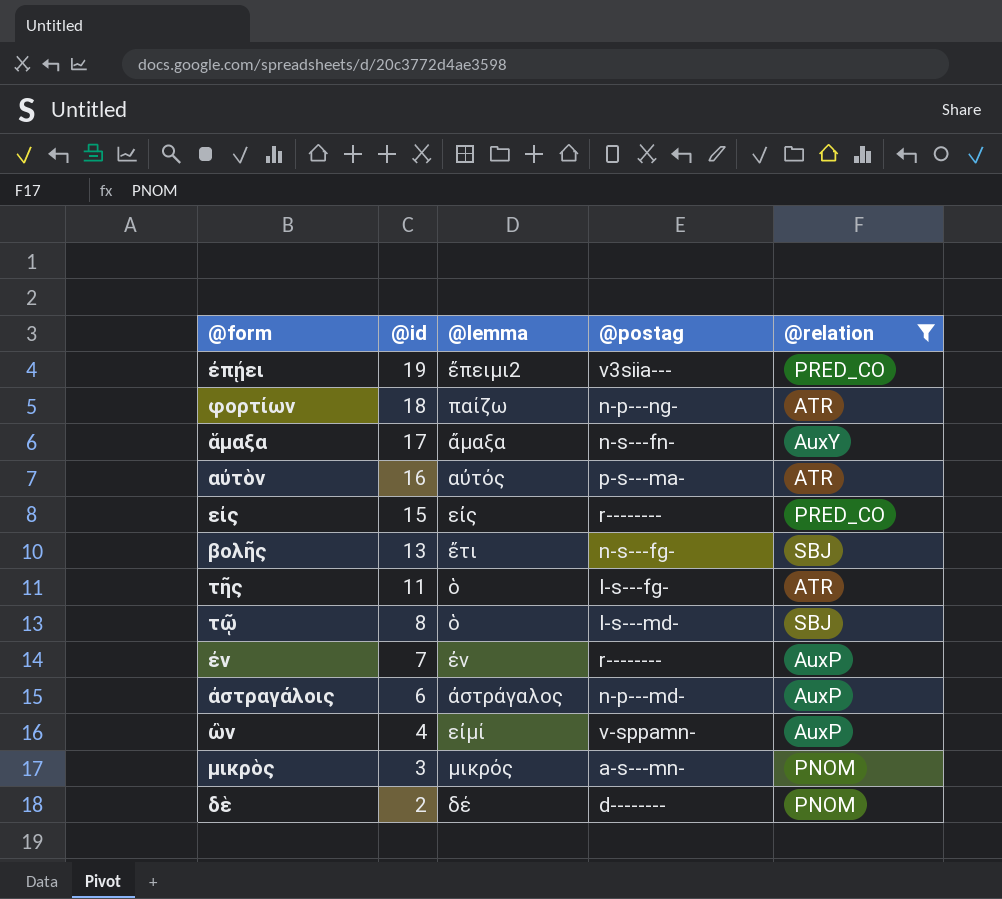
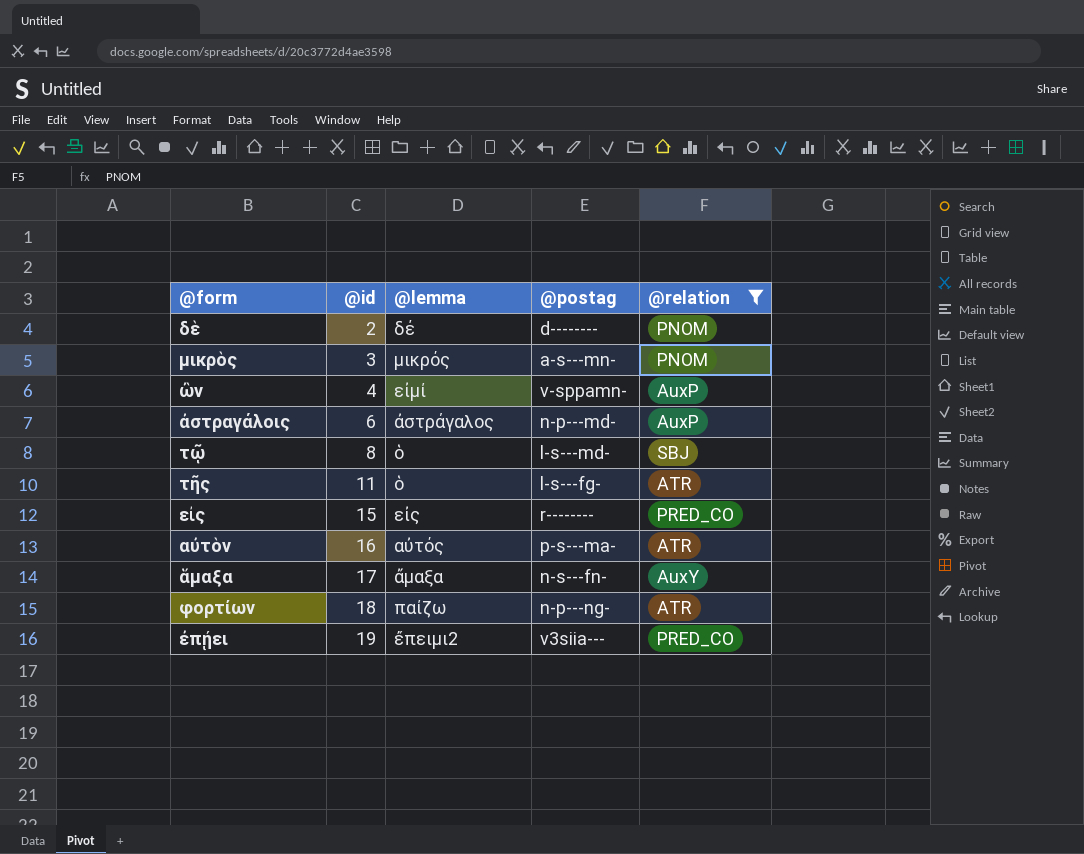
row order: @id descending -> @id ascending
row βολῆς: 13 | ἔτι | n-s---fg- | SBJ -> none
row ἐν: 7 | ἐν | r-------- | AuxP -> none

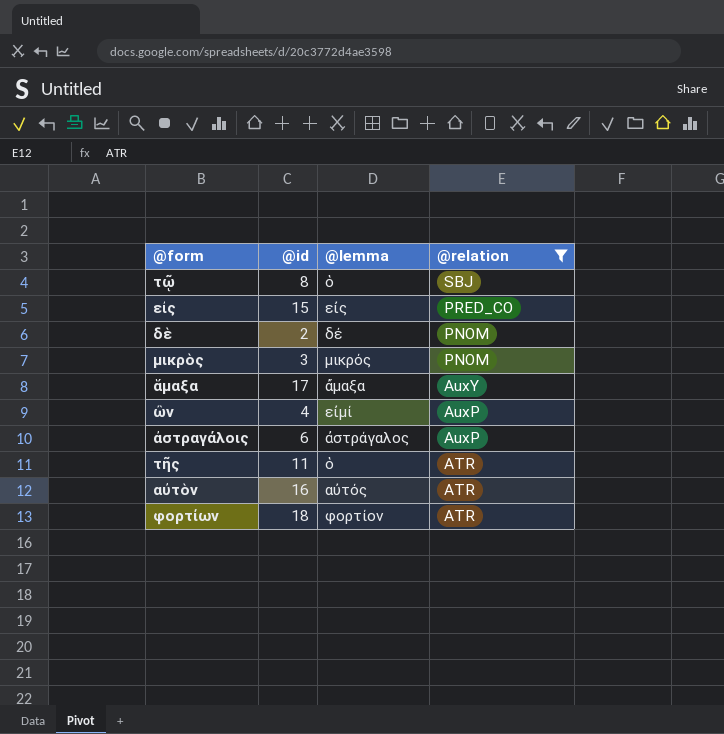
row order: @id ascending -> @relation descending
column @postag | position: 4 -> none
row ἐπῄει: 19 | ἔπειμι2 | v3siia--- | PRED_CO -> none
φορτίων | @lemma: παίζω -> φορτίον

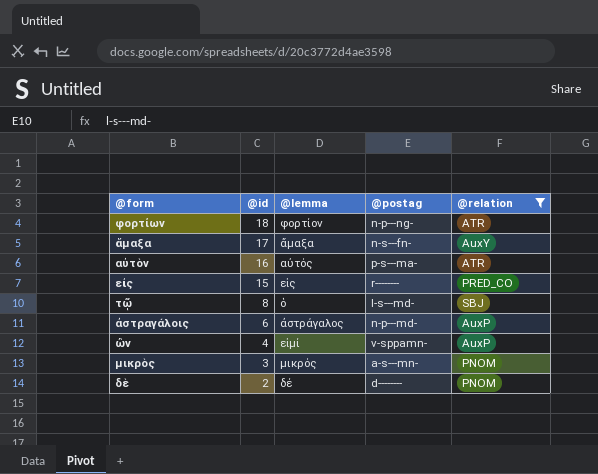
row order: @relation descending -> @id descending
column @postag | position: none -> 4
row τῆς: 11 | ὁ | ATR -> none

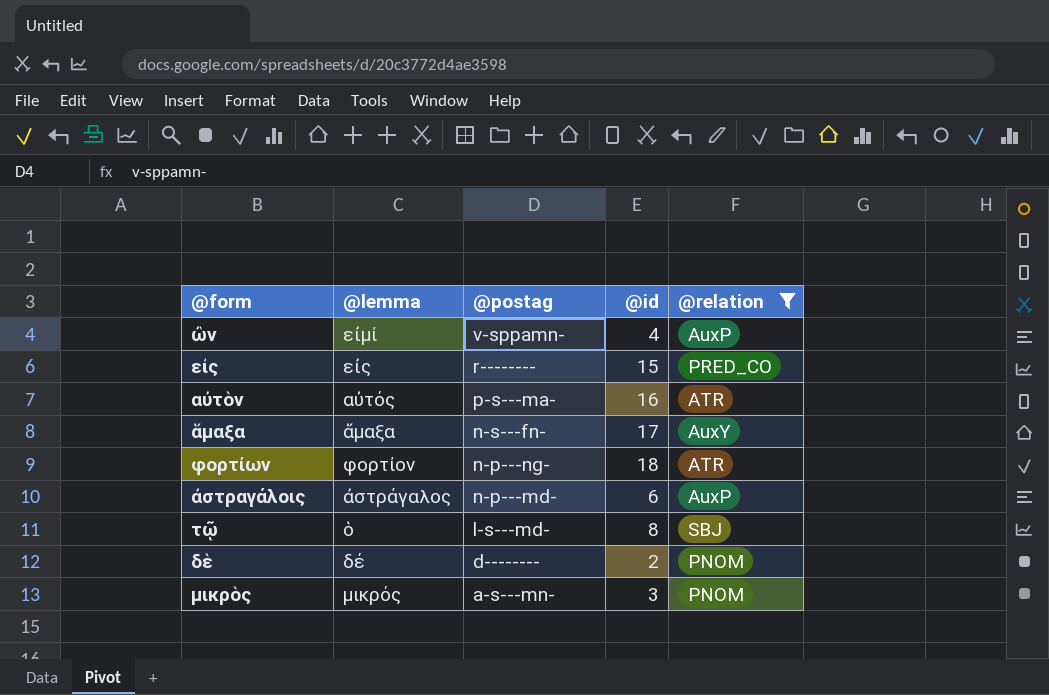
row order: @id descending -> @postag descending
column @id | position: 2 -> 4

